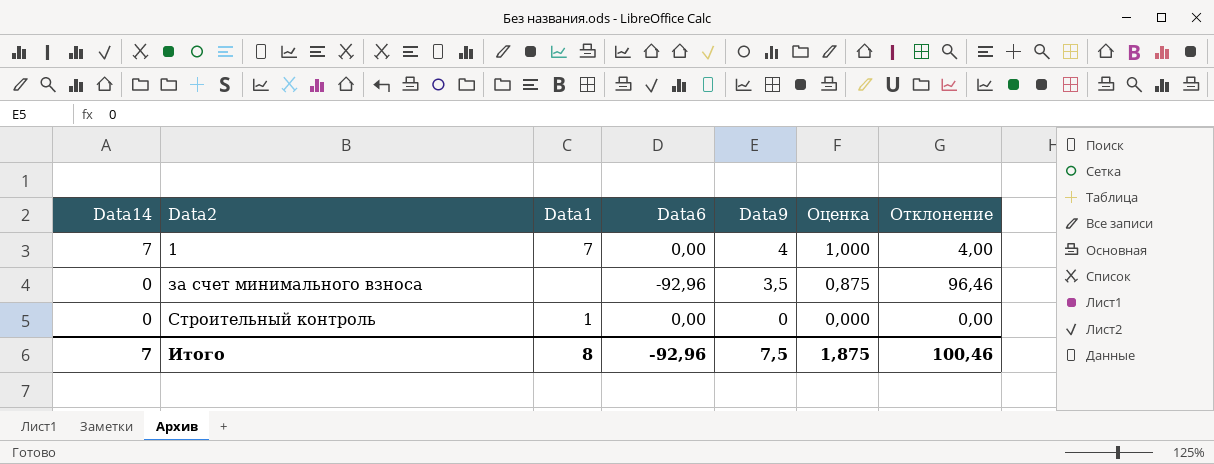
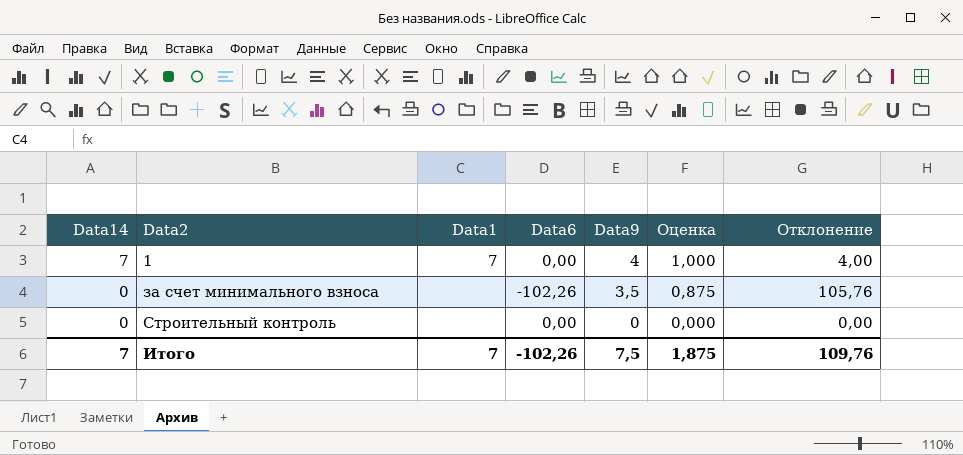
за счет минимального взноса | Data6: -92,96 -> -102,26
за счет минимального взноса | Отклонение: 96,46 -> 105,76
Строительный контроль | Data1: 1 -> none
Итого | Data1: 8 -> 7
Итого | Data6: -92,96 -> -102,26
Итого | Отклонение: 100,46 -> 109,76

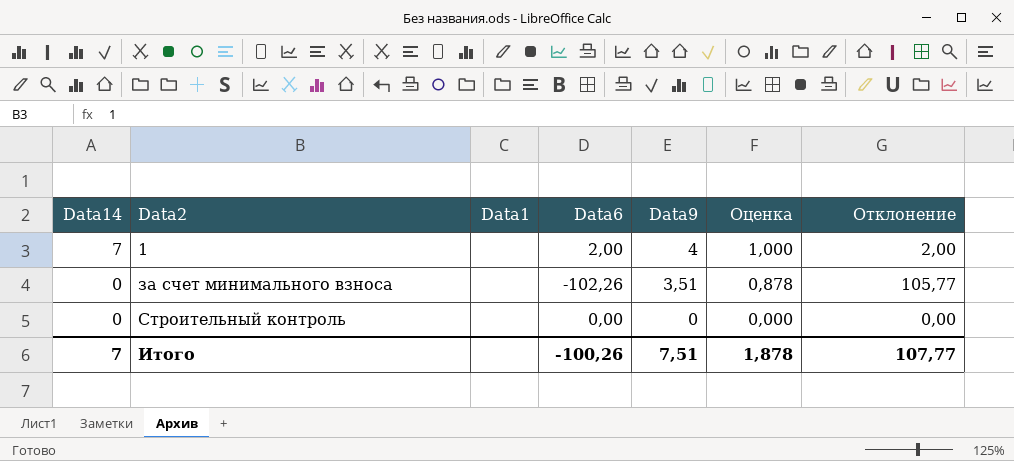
1 | Data1: 7 -> none
1 | Data6: 0,00 -> 2,00
1 | Отклонение: 4,00 -> 2,00
за счет минимального взноса | Data9: 3,5 -> 3,51
за счет минимального взноса | Оценка: 0,875 -> 0,878
за счет минимального взноса | Отклонение: 105,76 -> 105,77
Итого | Data1: 7 -> none
Итого | Data6: -102,26 -> -100,26
Итого | Data9: 7,5 -> 7,51
Итого | Оценка: 1,875 -> 1,878
Итого | Отклонение: 109,76 -> 107,77

